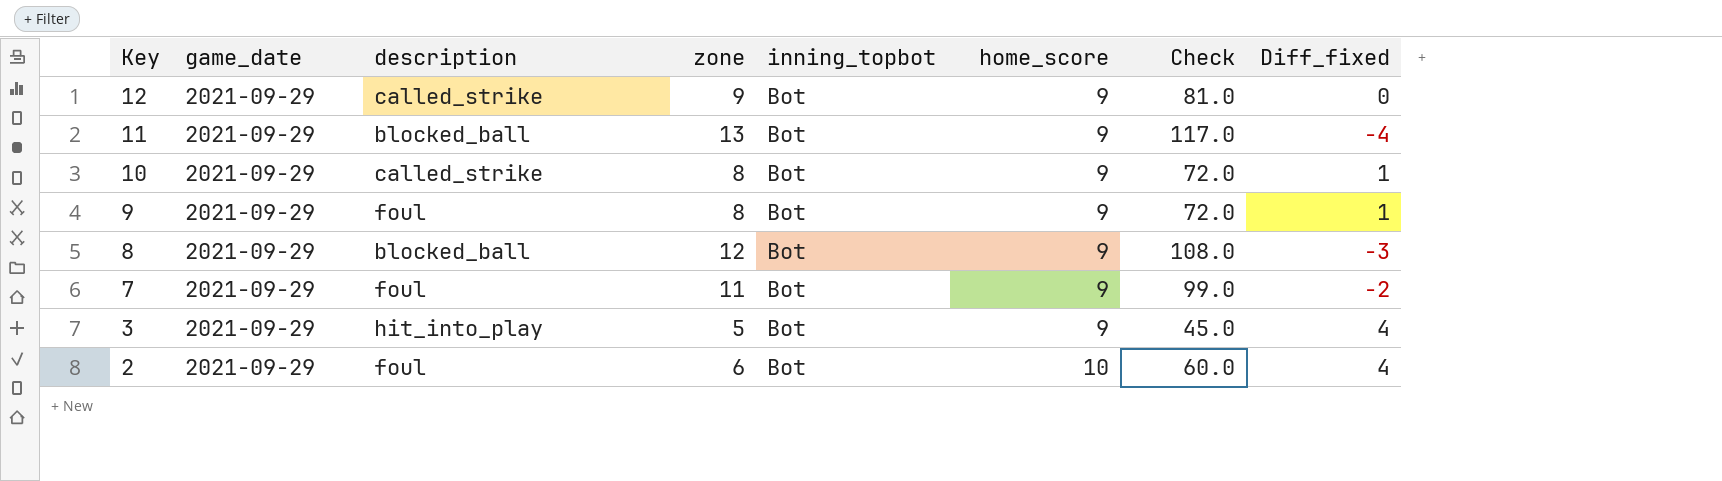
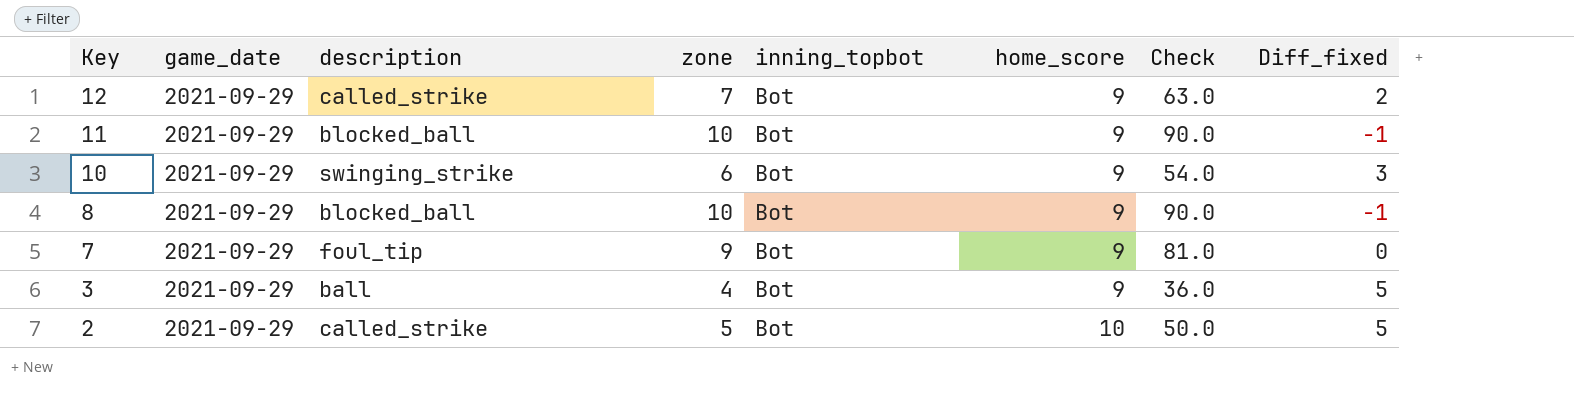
row 9: 2021-09-29 | foul | 8 | Bot | 9 | 72.0 | 1 -> none
12 | zone: 9 -> 7
12 | Check: 81.0 -> 63.0
12 | Diff_fixed: 0 -> 2
11 | zone: 13 -> 10
11 | Check: 117.0 -> 90.0
11 | Diff_fixed: -4 -> -1
10 | description: called_strike -> swinging_strike
10 | zone: 8 -> 6
10 | Check: 72.0 -> 54.0
10 | Diff_fixed: 1 -> 3
8 | zone: 12 -> 10
8 | Check: 108.0 -> 90.0
8 | Diff_fixed: -3 -> -1
7 | description: foul -> foul_tip
7 | zone: 11 -> 9
7 | Check: 99.0 -> 81.0
7 | Diff_fixed: -2 -> 0
3 | description: hit_into_play -> ball
3 | zone: 5 -> 4
3 | Check: 45.0 -> 36.0
3 | Diff_fixed: 4 -> 5
2 | description: foul -> called_strike
2 | zone: 6 -> 5
2 | Check: 60.0 -> 50.0
2 | Diff_fixed: 4 -> 5

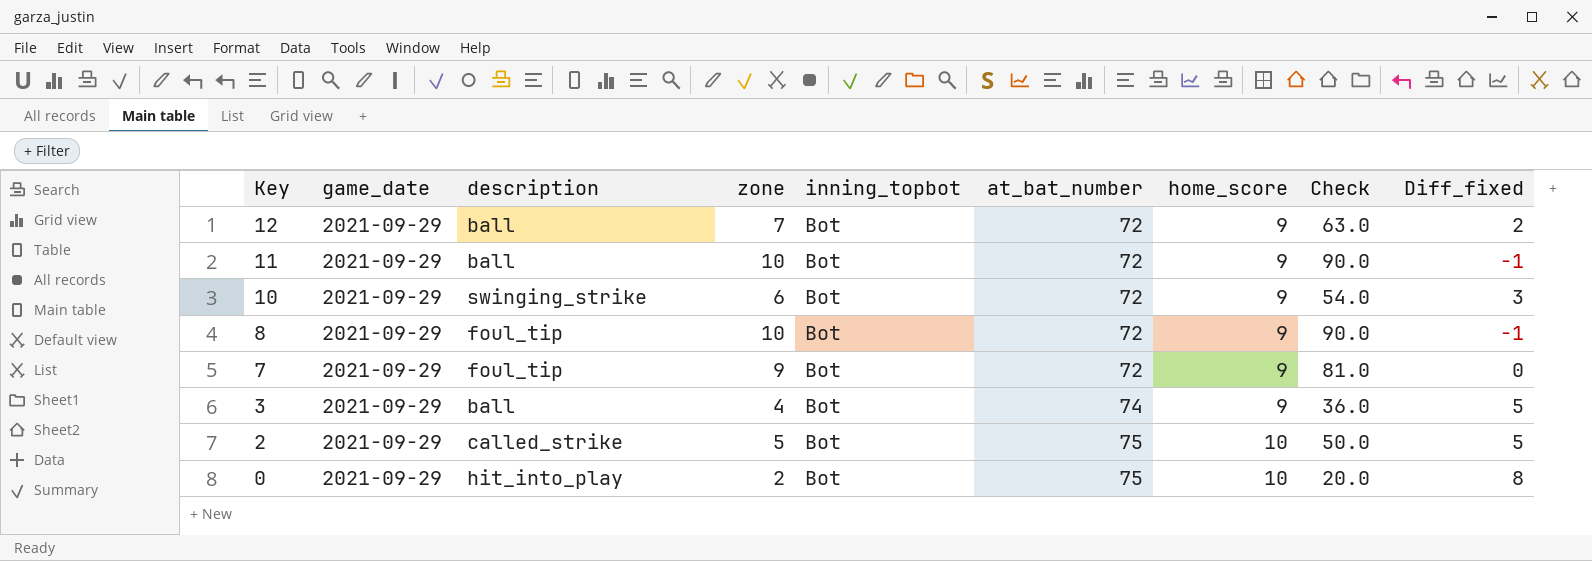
column at_bat_number | position: none -> 6
12 | description: called_strike -> ball
11 | description: blocked_ball -> ball
8 | description: blocked_ball -> foul_tip
row 0: none -> 2021-09-29 | hit_into_play | 2 | Bot | 75 | 10 | 20.0 | 8

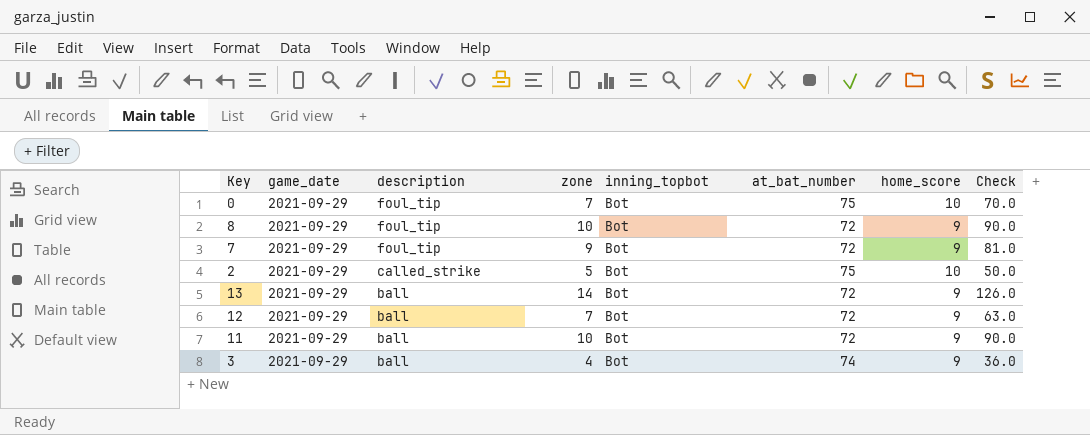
row order: Key descending -> description descending
column Diff_fixed | formula: [home_score] - [zone] -> none
row 10: 2021-09-29 | swinging_strike | 6 | Bot | 72 | 9 | 54.0 | 3 -> none
0 | description: hit_into_play -> foul_tip
0 | zone: 2 -> 7
0 | Check: 20.0 -> 70.0
row 13: none -> 2021-09-29 | ball | 14 | Bot | 72 | 9 | 126.0

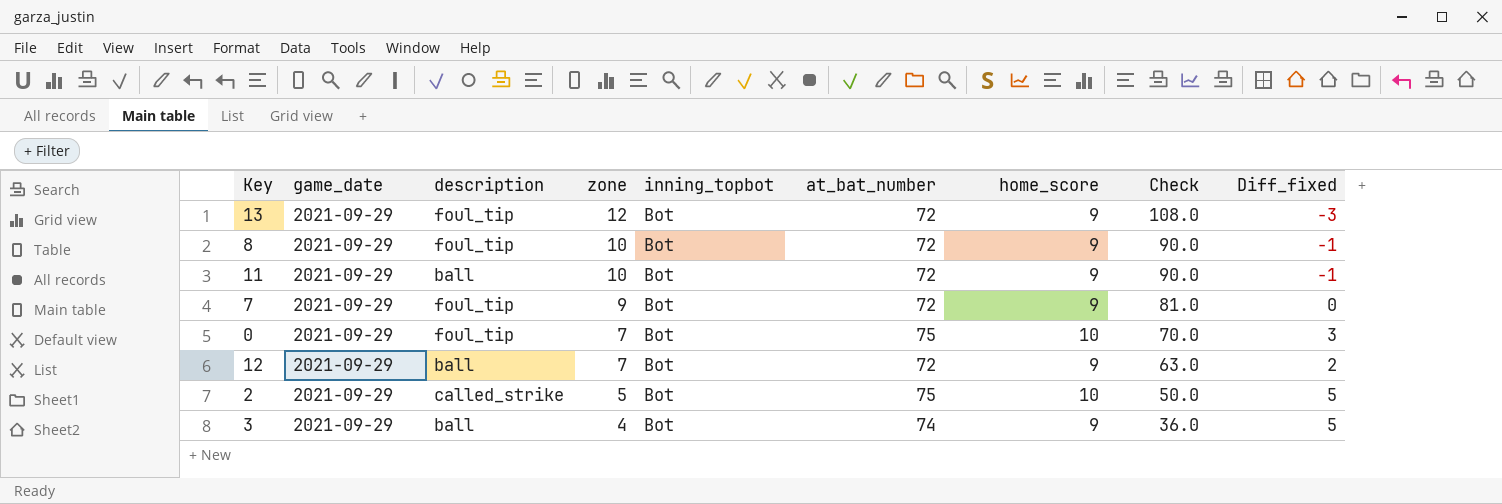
row order: description descending -> zone descending
column Diff_fixed | formula: none -> [home_score] - [zone]
13 | description: ball -> foul_tip
13 | zone: 14 -> 12
13 | Check: 126.0 -> 108.0

